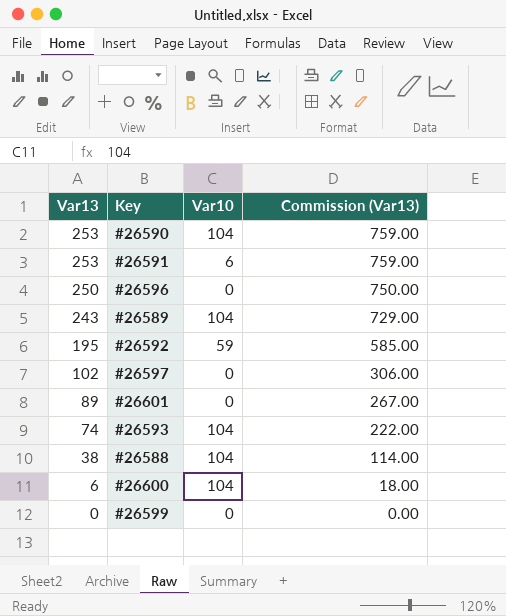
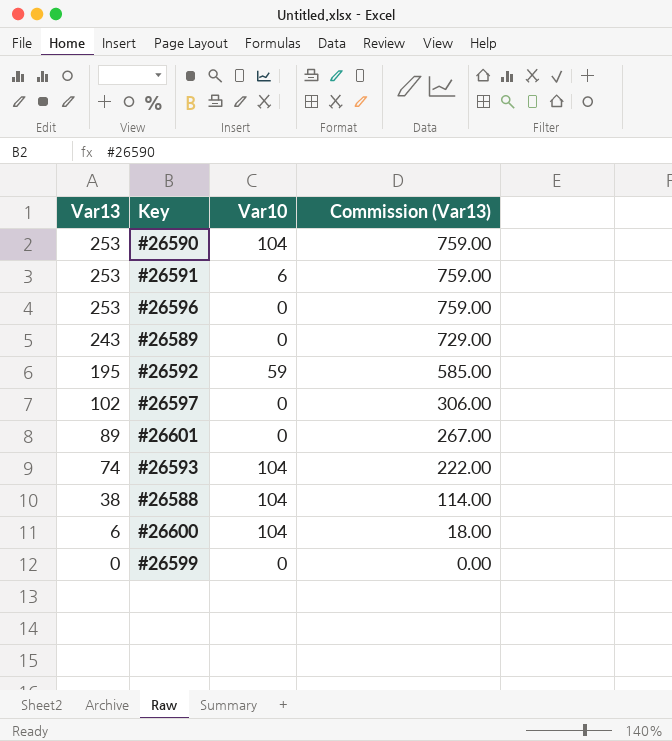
#26596 | Var13: 250 -> 253
#26596 | Commission (Var13): 750.00 -> 759.00
#26589 | Var10: 104 -> 0

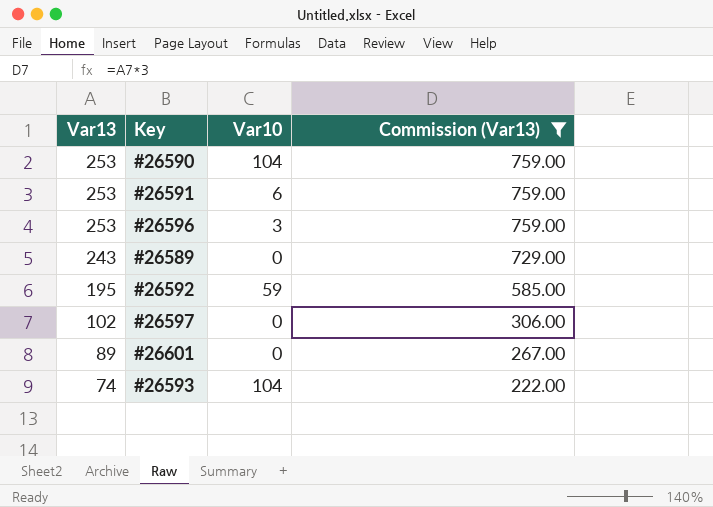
filter: none -> Commission (Var13) >= 222.00
#26596 | Var10: 0 -> 3

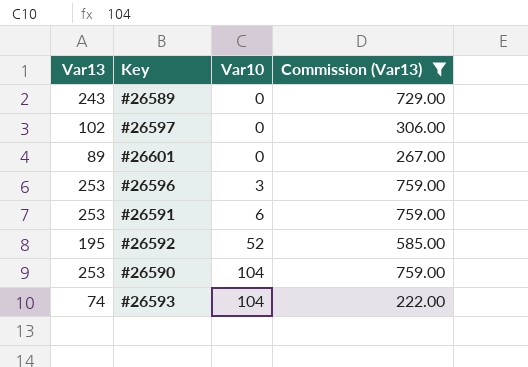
row order: Var13 descending -> Var10 ascending
#26592 | Var10: 59 -> 52

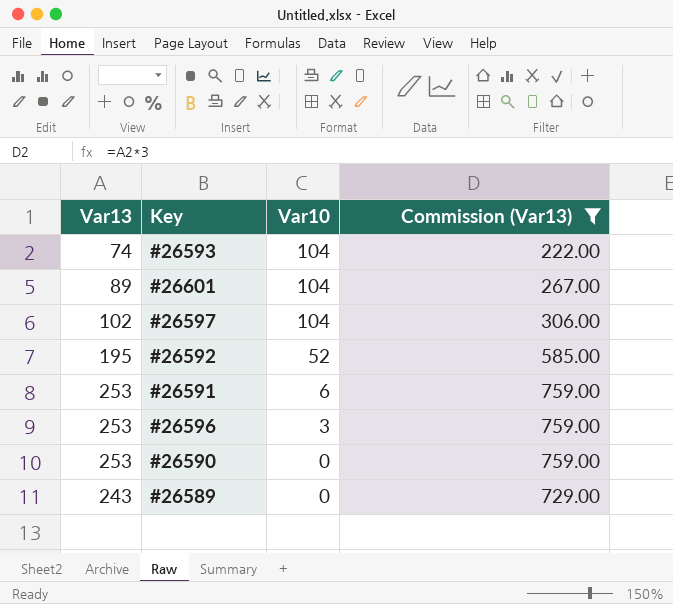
row order: Var10 ascending -> Var10 descending
#26601 | Var10: 0 -> 104
#26597 | Var10: 0 -> 104
#26590 | Var10: 104 -> 0

